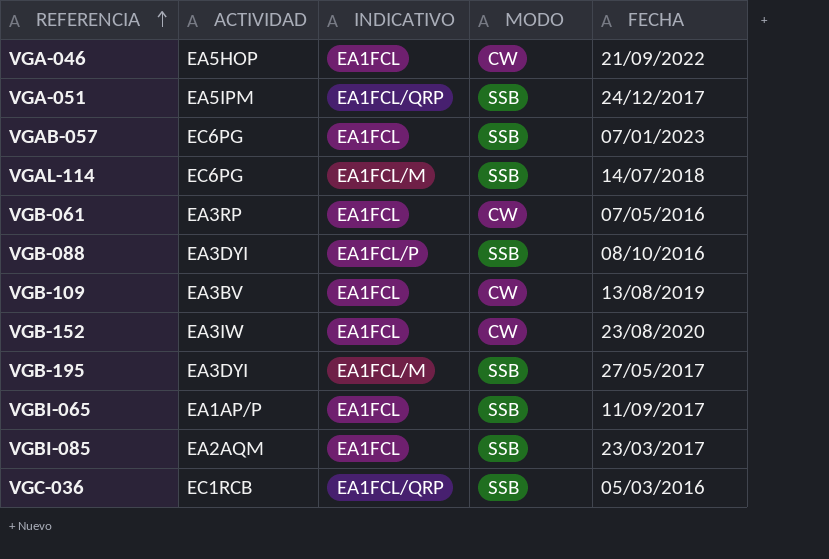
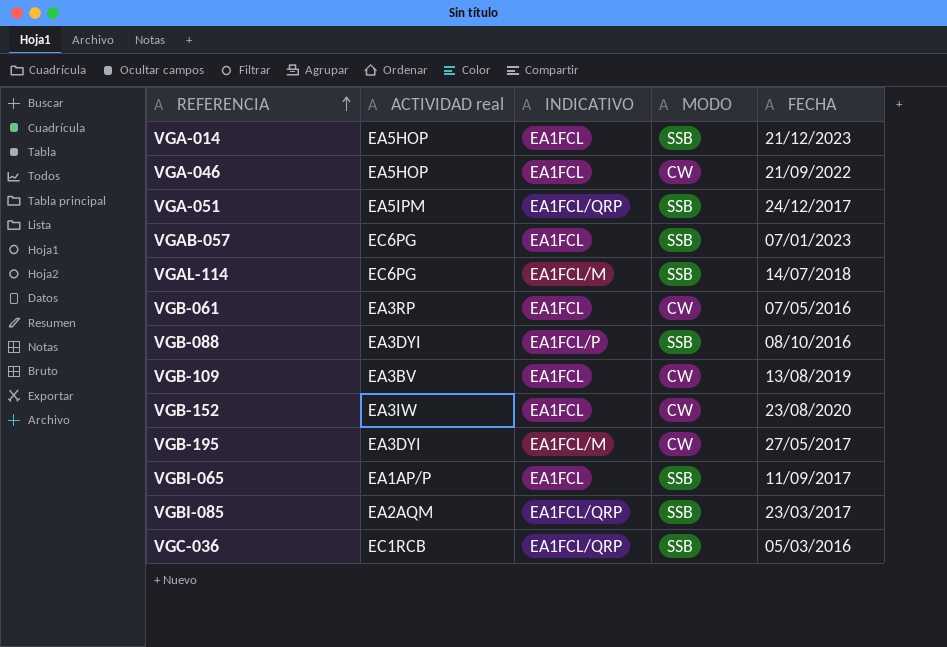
column name: ACTIVIDAD -> ACTIVIDAD real
row VGA-014: none -> EA5HOP | EA1FCL | SSB | 21/12/2023
VGB-195 | MODO: SSB -> CW
VGBI-085 | INDICATIVO: EA1FCL -> EA1FCL/QRP

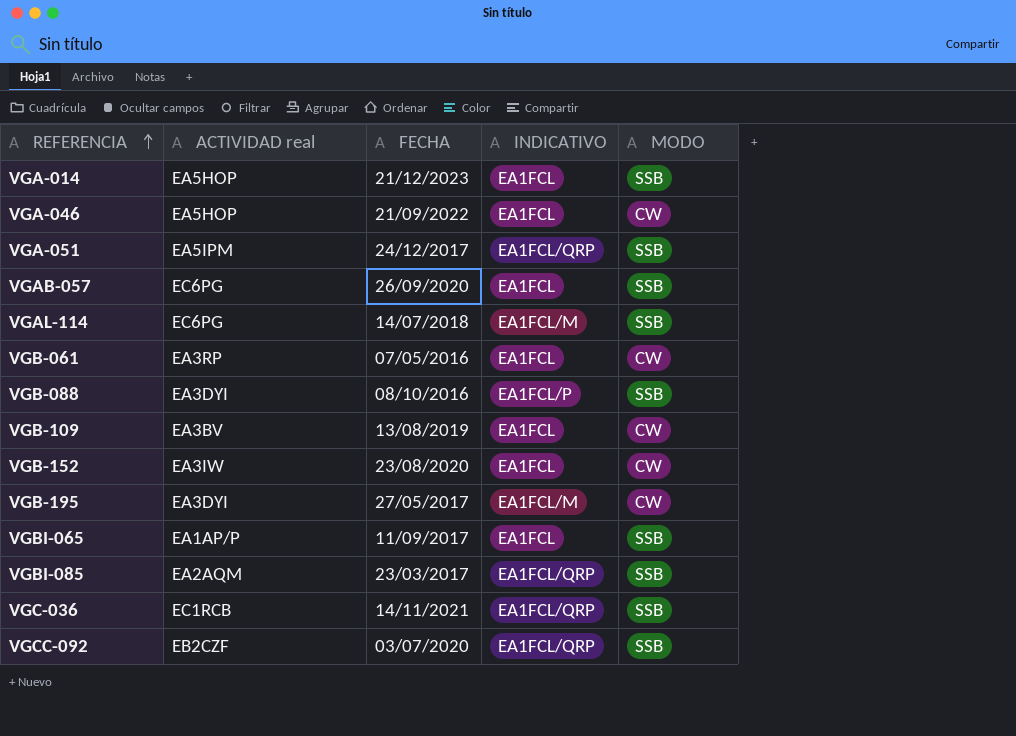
column FECHA | position: 5 -> 3
VGAB-057 | FECHA: 07/01/2023 -> 26/09/2020
VGC-036 | FECHA: 05/03/2016 -> 14/11/2021
row VGCC-092: none -> EB2CZF | 03/07/2020 | EA1FCL/QRP | SSB

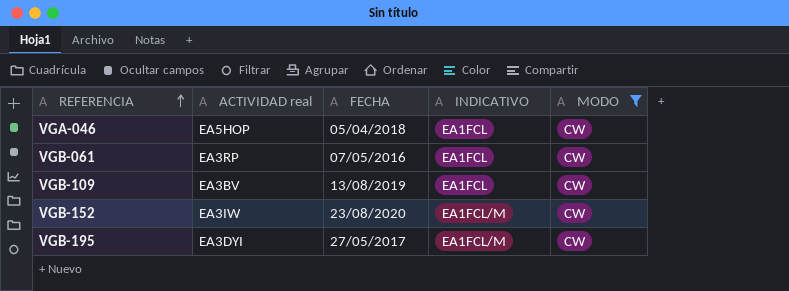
filter: none -> MODO = CW
VGA-046 | FECHA: 21/09/2022 -> 05/04/2018
VGB-152 | INDICATIVO: EA1FCL -> EA1FCL/M

